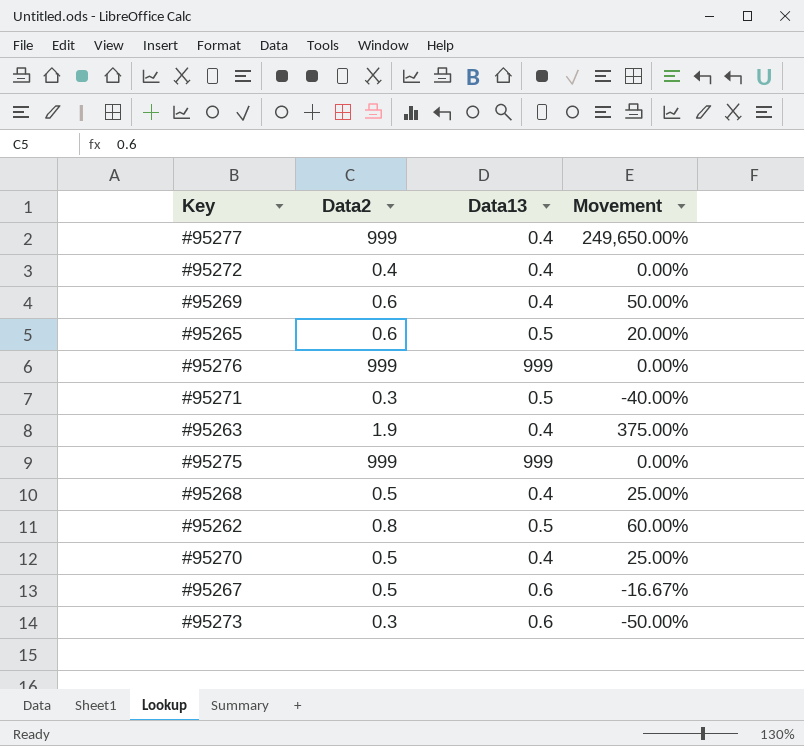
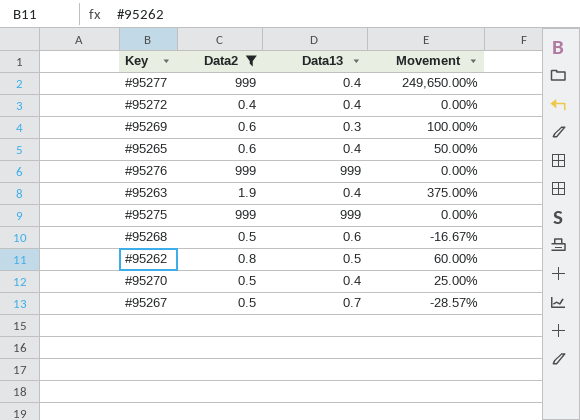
filter: none -> Data2 != 0.3
#95269 | Data13: 0.4 -> 0.3
#95269 | Movement: 50.00% -> 100.00%
#95265 | Data13: 0.5 -> 0.4
#95265 | Movement: 20.00% -> 50.00%
#95268 | Data13: 0.4 -> 0.6
#95268 | Movement: 25.00% -> -16.67%
#95267 | Data13: 0.6 -> 0.7
#95267 | Movement: -16.67% -> -28.57%

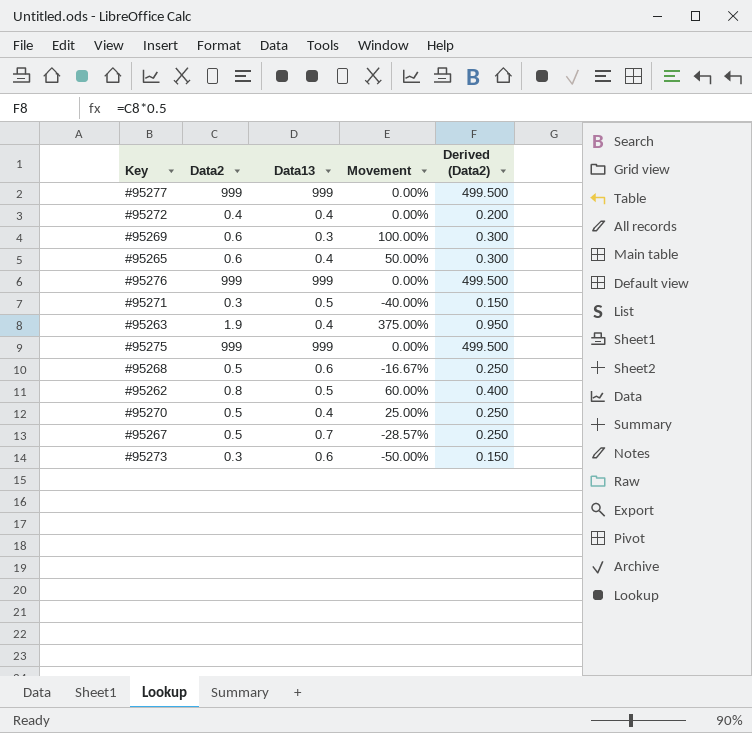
filter: Data2 != 0.3 -> none
column Derived (Data2) | formula: none -> [Data2] * 0.5
#95277 | Data13: 0.4 -> 999
#95277 | Movement: 249,650.00% -> 0.00%

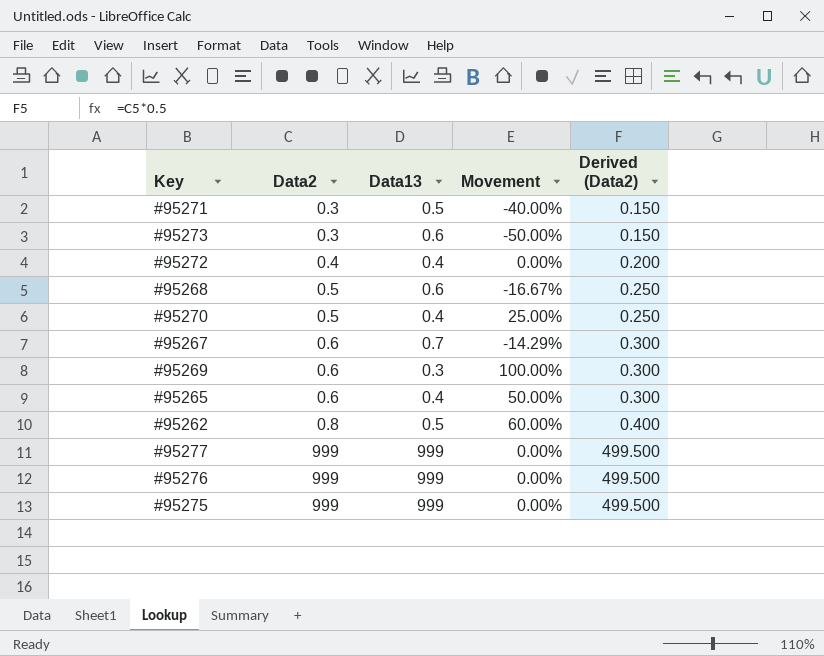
row order: none -> Data2 ascending
row #95263: 1.9 | 0.4 | 375.00% | 0.950 -> none
#95267 | Data2: 0.5 -> 0.6
#95267 | Movement: -28.57% -> -14.29%
#95267 | Derived (Data2): 0.250 -> 0.300

